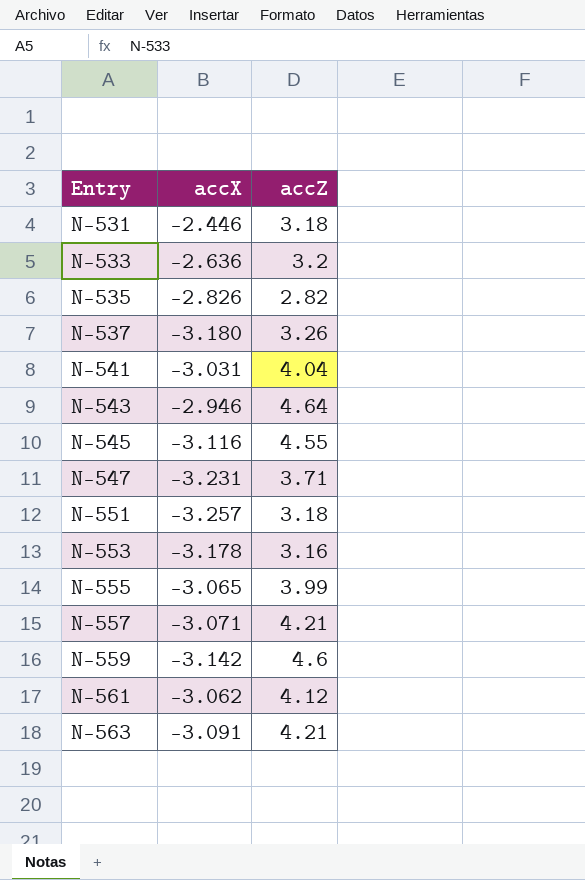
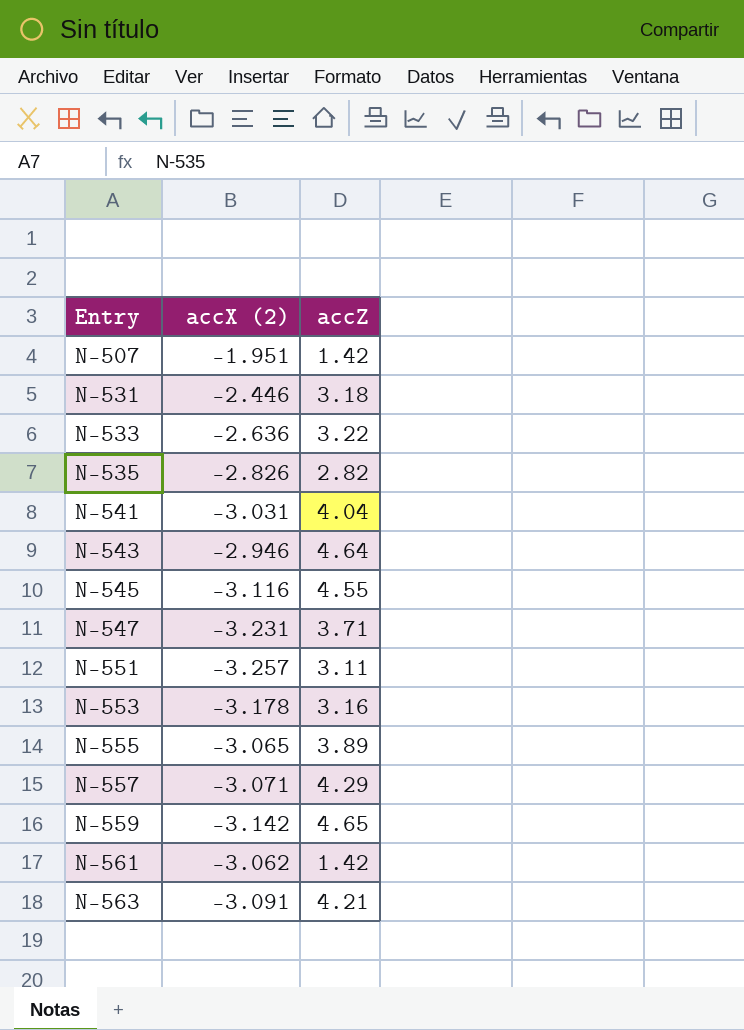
column name: accX -> accX (2)
row N-537: -3.180 | 3.26 -> none
row N-507: none -> -1.951 | 1.42
N-533 | accZ: 3.2 -> 3.22
N-551 | accZ: 3.18 -> 3.11
N-555 | accZ: 3.99 -> 3.89
N-557 | accZ: 4.21 -> 4.29
N-559 | accZ: 4.6 -> 4.65
N-561 | accZ: 4.12 -> 1.42

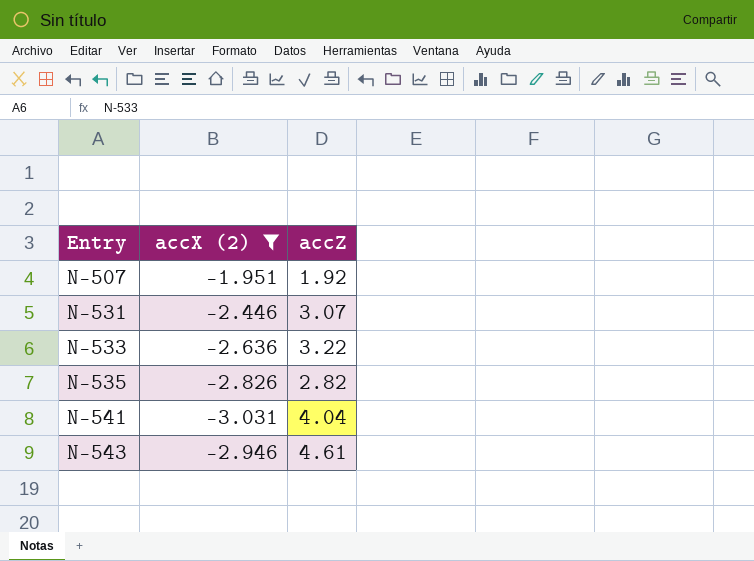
filter: none -> accX (2) >= -3.031
N-507 | accZ: 1.42 -> 1.92
N-531 | accZ: 3.18 -> 3.07
N-543 | accZ: 4.64 -> 4.61

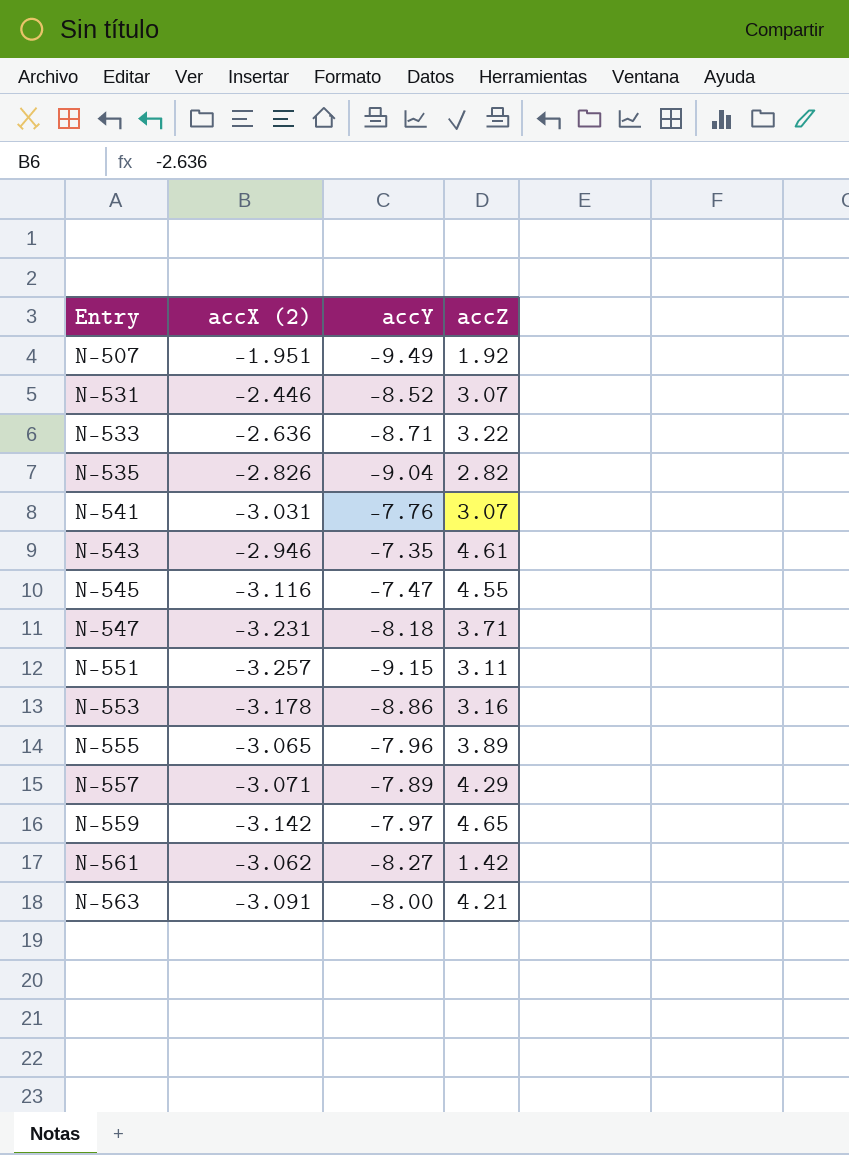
filter: accX (2) >= -3.031 -> none
column accY | position: none -> 3
N-541 | accZ: 4.04 -> 3.07

